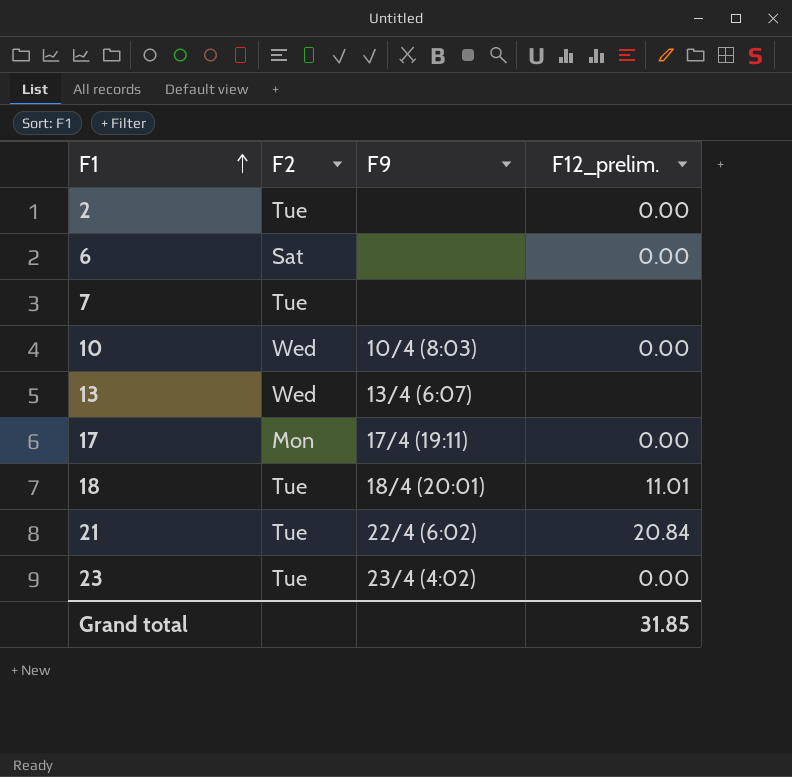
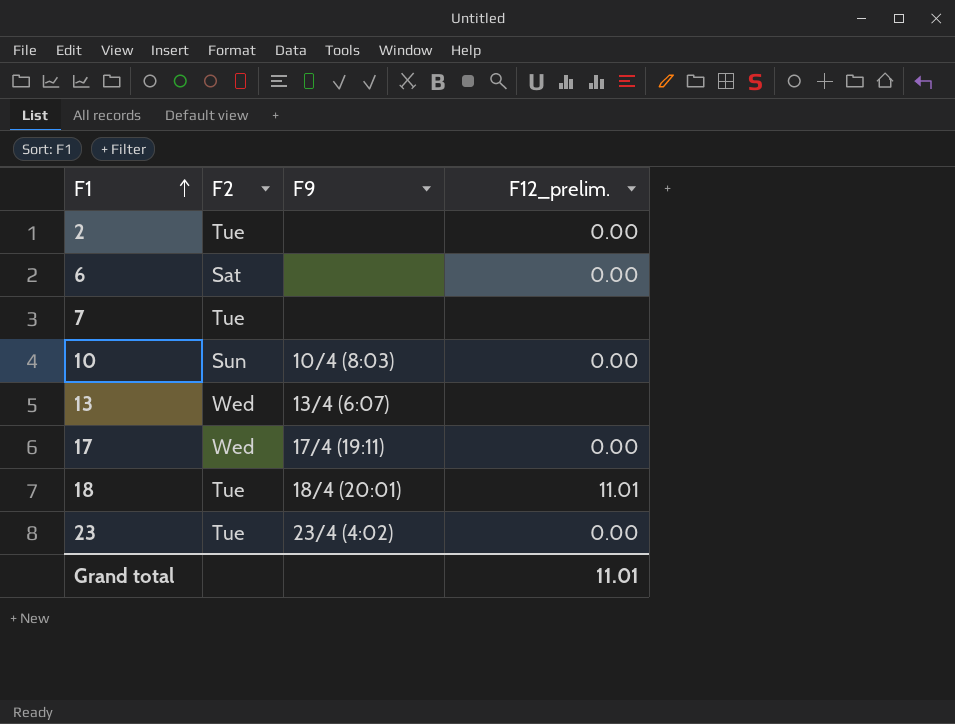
row 21: Tue | 22/4 (6:02) | 20.84 -> none
10 | F2: Wed -> Sun
17 | F2: Mon -> Wed
Grand total | F12_prelim.: 31.85 -> 11.01

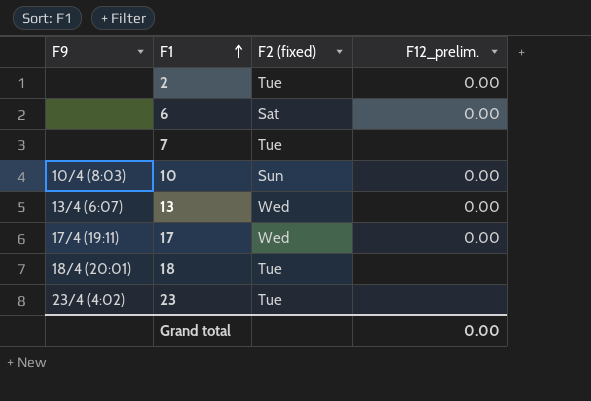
column F9 | position: 3 -> 1
column name: F2 -> F2 (fixed)
13 | F12_prelim.: none -> 0.00
18 | F12_prelim.: 11.01 -> none
23 | F12_prelim.: 0.00 -> none
Grand total | F12_prelim.: 11.01 -> 0.00

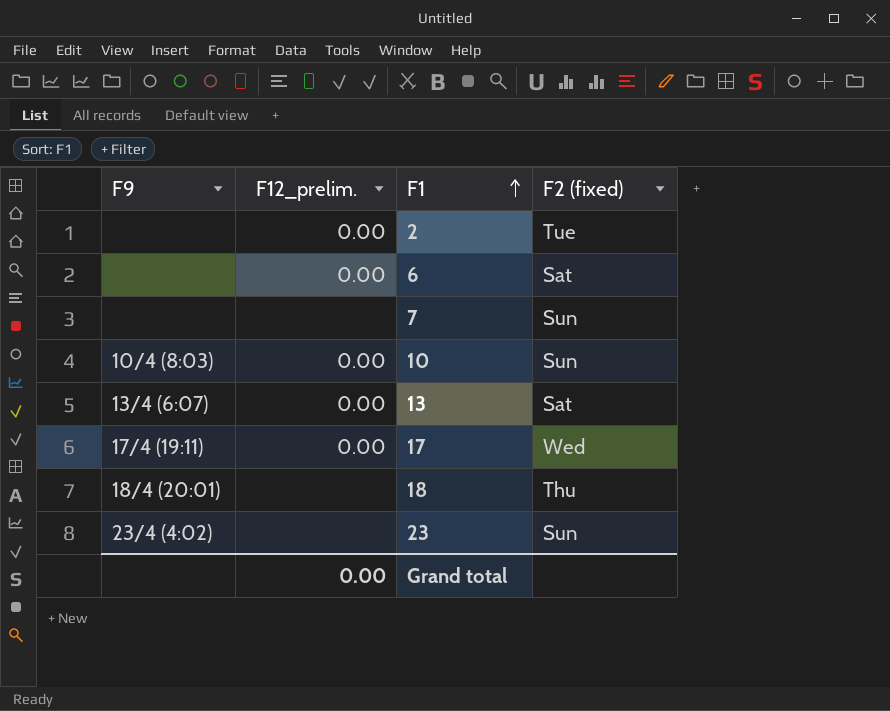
column F12_prelim. | position: 4 -> 2
7 | F2 (fixed): Tue -> Sun
13 | F2 (fixed): Wed -> Sat
18 | F2 (fixed): Tue -> Thu
23 | F2 (fixed): Tue -> Sun

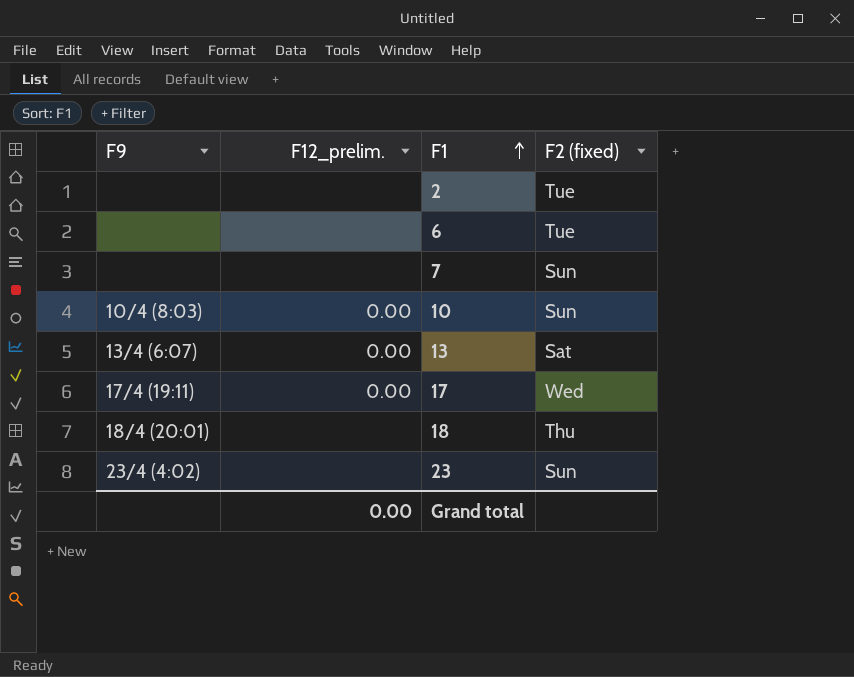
2 | F12_prelim.: 0.00 -> none
6 | F12_prelim.: 0.00 -> none
6 | F2 (fixed): Sat -> Tue

